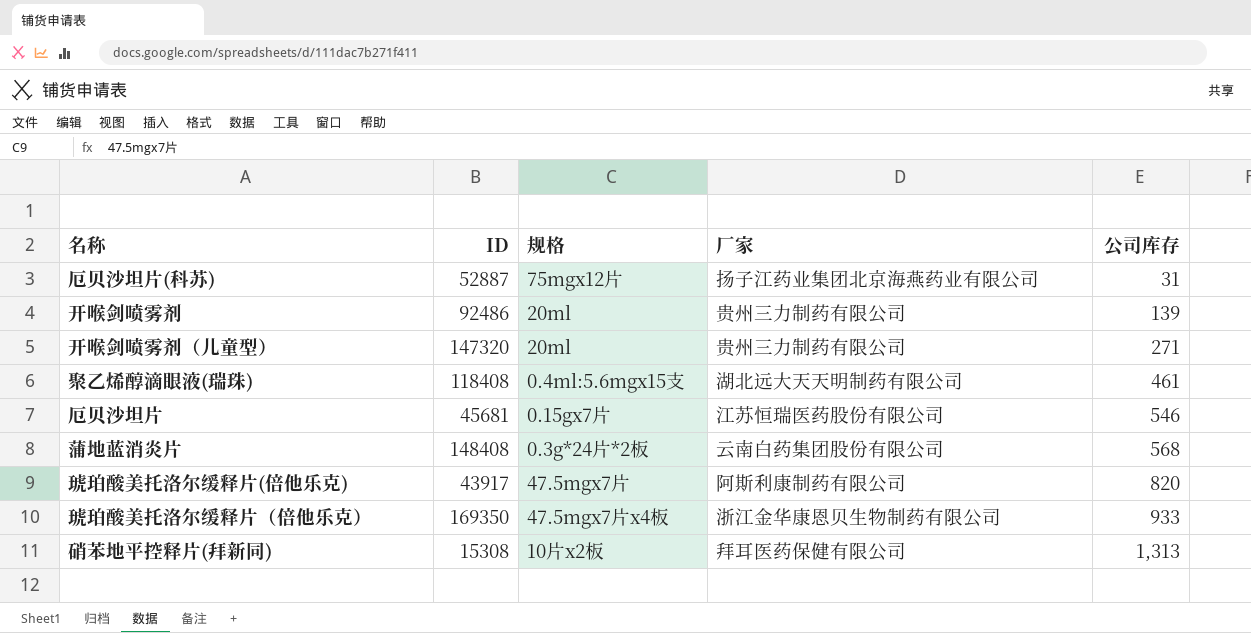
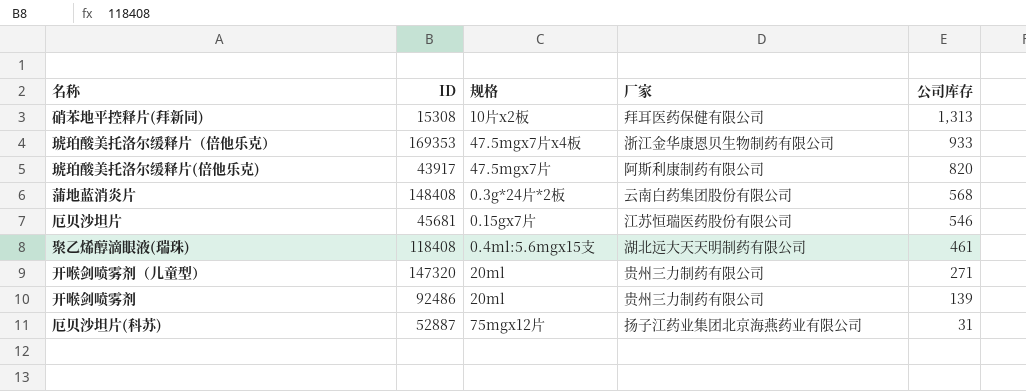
row order: 公司库存 ascending -> 公司库存 descending
琥珀酸美托洛尔缓释片（倍他乐克） | ID: 169350 -> 169353

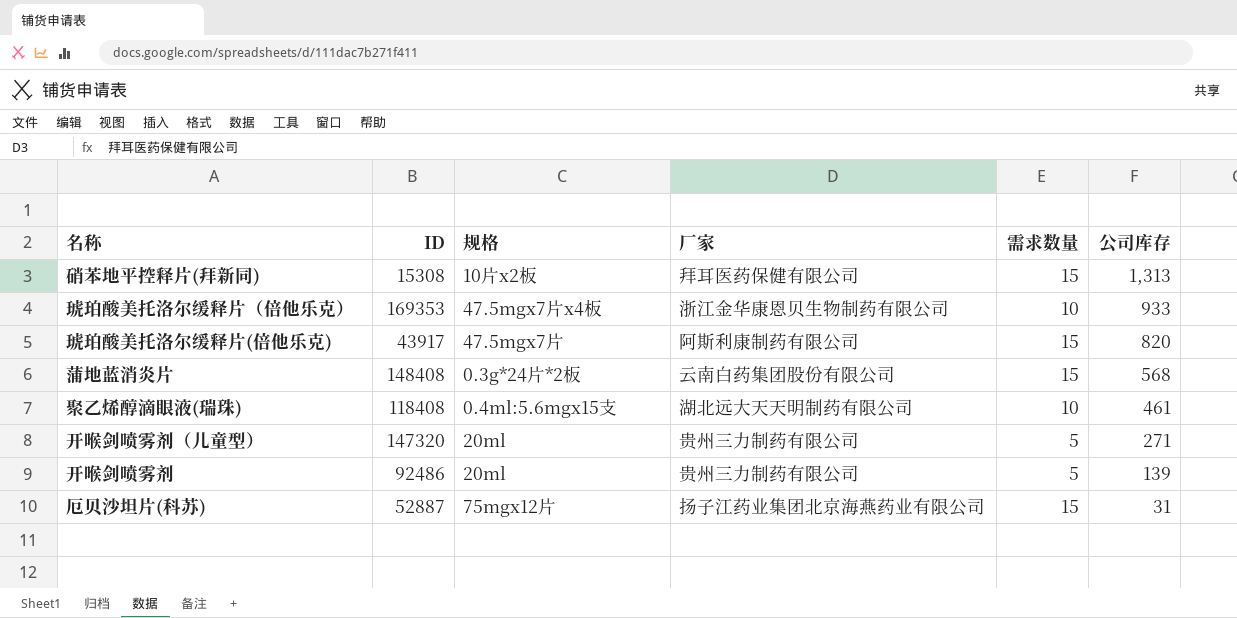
column 需求数量 | position: none -> 5
row 厄贝沙坦片: 45681 | 0.15gx7片 | 江苏恒瑞医药股份有限公司 | 546 -> none

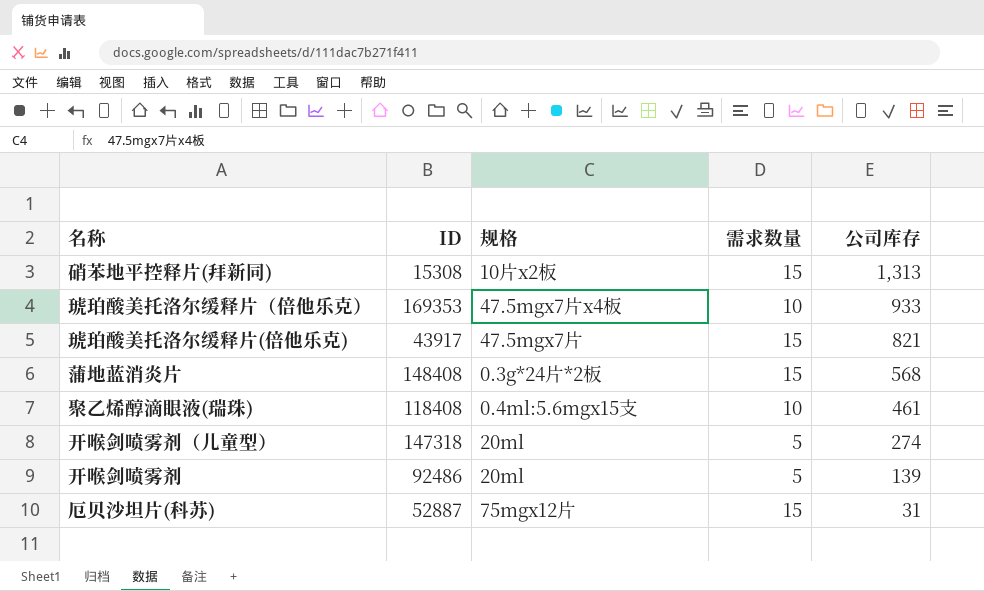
column 厂家 | position: 4 -> none
琥珀酸美托洛尔缓释片(倍他乐克) | 公司库存: 820 -> 821
开喉剑喷雾剂（儿童型） | ID: 147320 -> 147318
开喉剑喷雾剂（儿童型） | 公司库存: 271 -> 274

